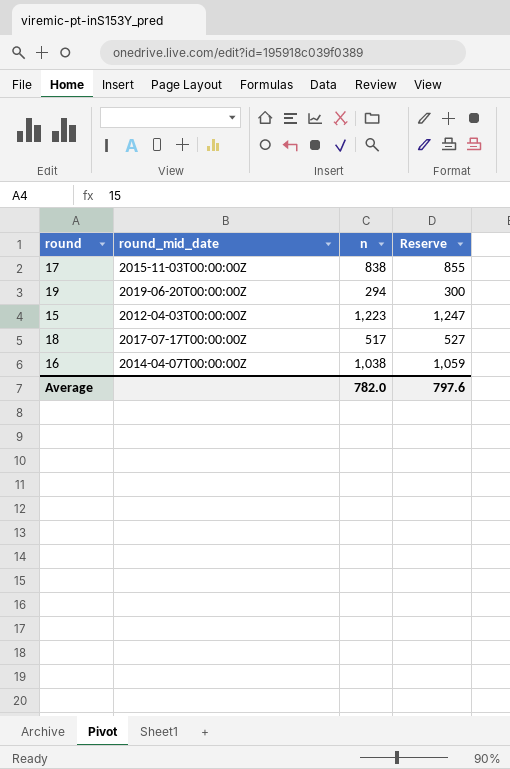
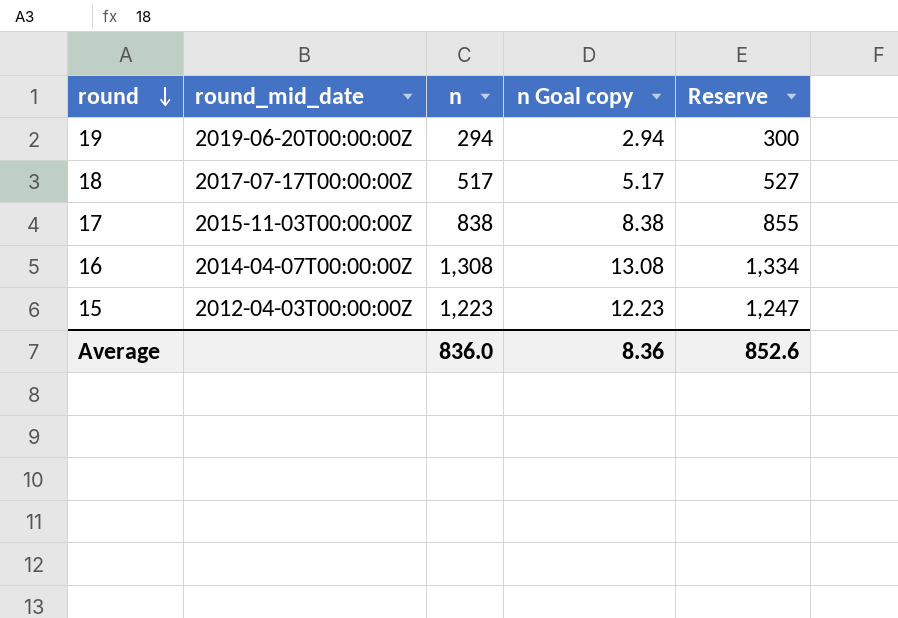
row order: none -> round descending
column n Goal copy | formula: none -> [n] * 0.01
16 | n: 1,038 -> 1,308
16 | Reserve: 1,059 -> 1,334
Average | n: 782.0 -> 836.0
Average | Reserve: 797.6 -> 852.6

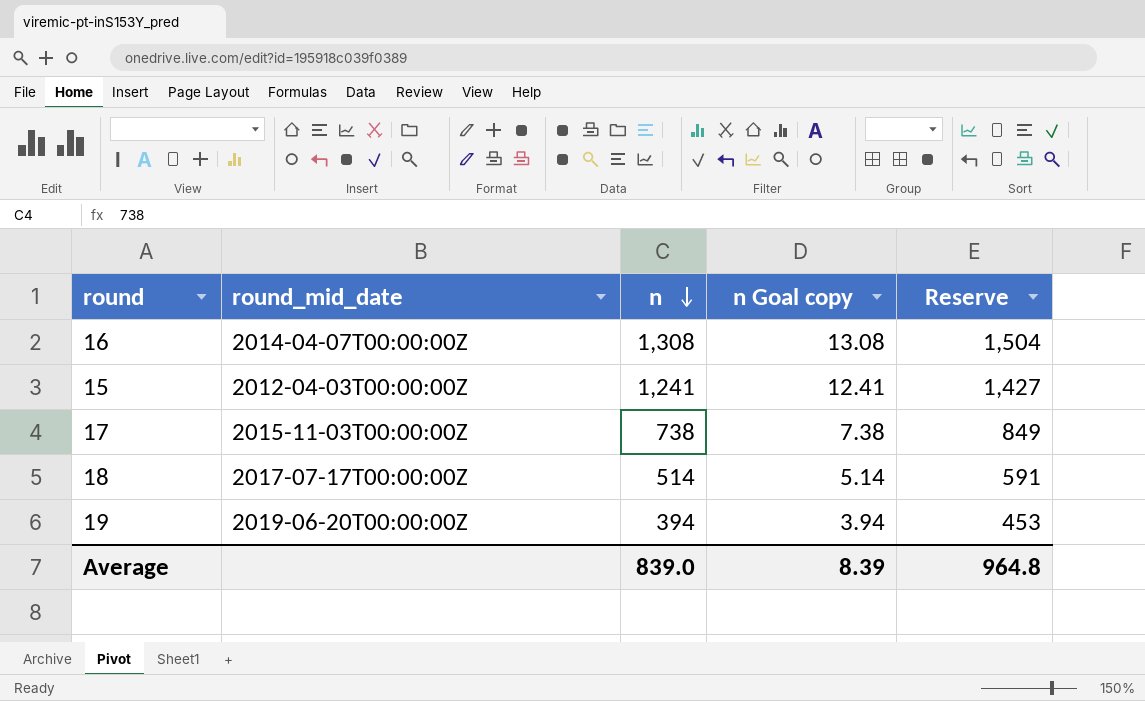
row order: round descending -> n descending
column Reserve | formula: [n] * 1.02 -> [n] * 1.15
15 | n: 1,223 -> 1,241
15 | n Goal copy: 12.23 -> 12.41
17 | n: 838 -> 738
17 | n Goal copy: 8.38 -> 7.38
18 | n: 517 -> 514
18 | n Goal copy: 5.17 -> 5.14
19 | n: 294 -> 394
19 | n Goal copy: 2.94 -> 3.94
Average | n: 836.0 -> 839.0
Average | n Goal copy: 8.36 -> 8.39
Average | Reserve: 852.6 -> 964.8

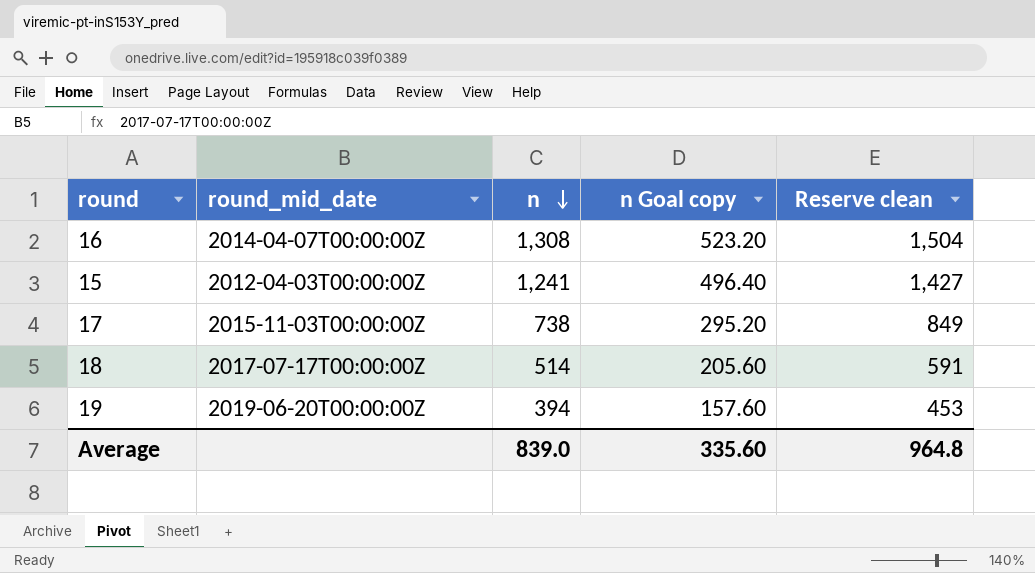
column n Goal copy | formula: [n] * 0.01 -> [n] * 0.4
column name: Reserve -> Reserve clean
Average | n Goal copy: 8.39 -> 335.60

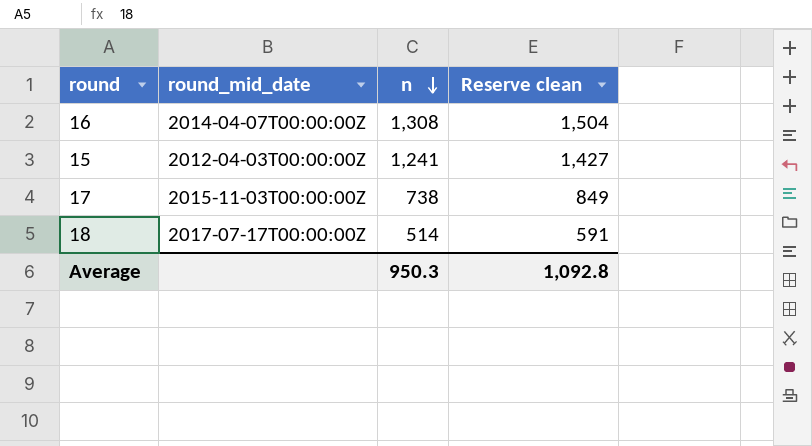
column n Goal copy | formula: [n] * 0.4 -> none
row 19: 2019-06-20T00:00:00Z | 394 | 157.60 | 453 -> none
Average | n: 839.0 -> 950.3
Average | Reserve clean: 964.8 -> 1,092.8

